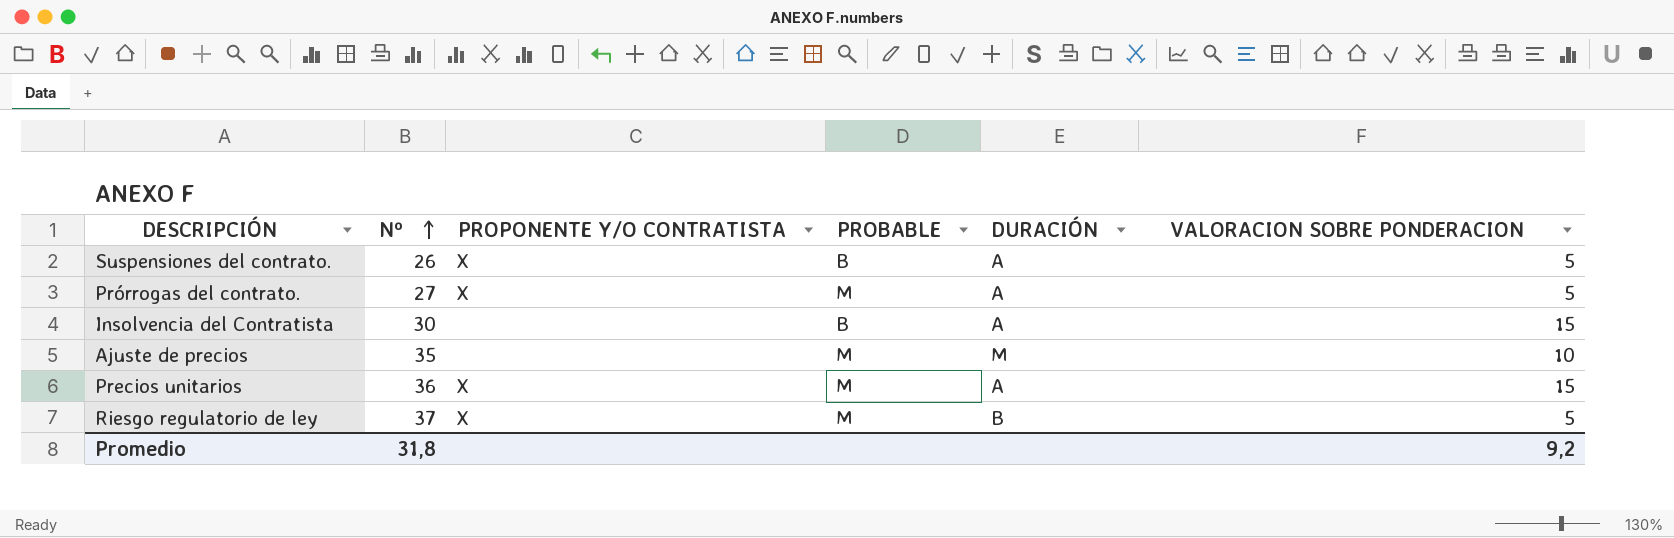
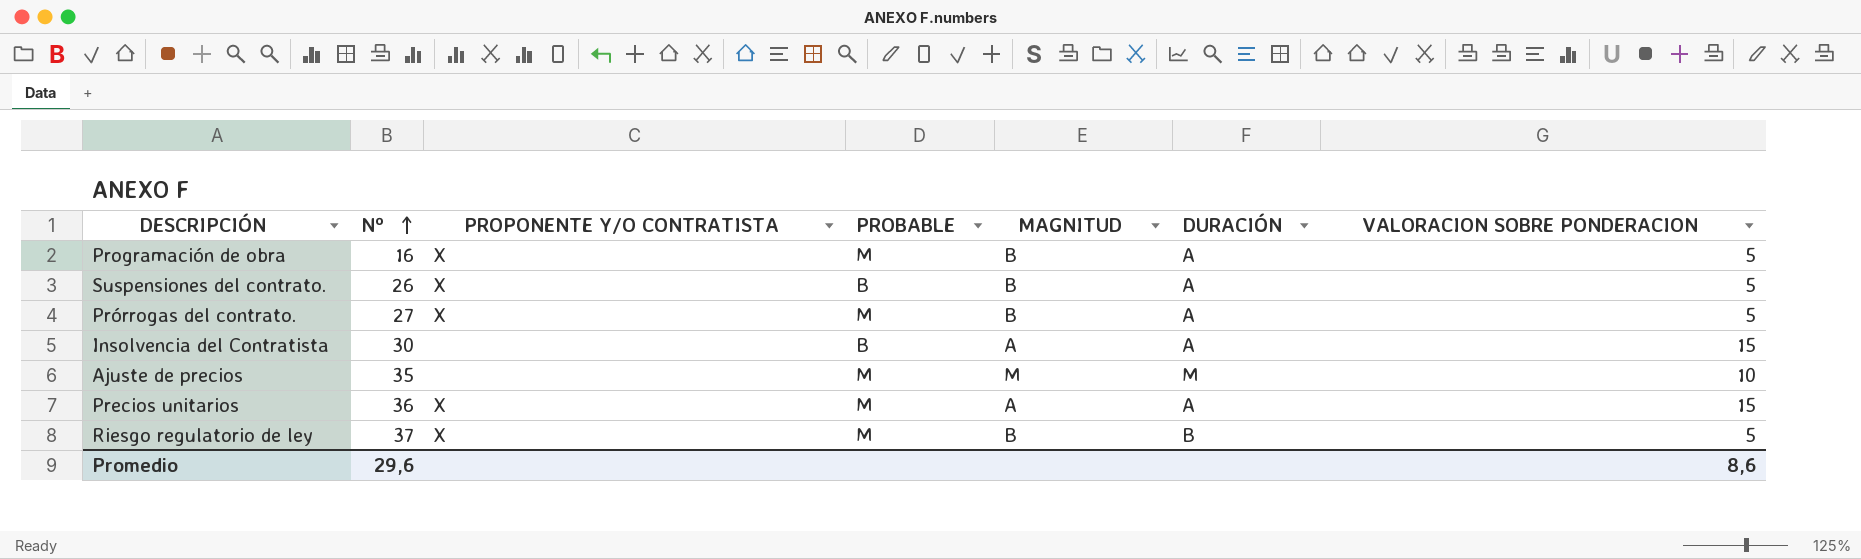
column MAGNITUD | position: none -> 5
row Programación de obra: none -> 16 | X | M | B | A | 5
Promedio | Nº: 31,8 -> 29,6
Promedio | VALORACION SOBRE PONDERACION: 9,2 -> 8,6

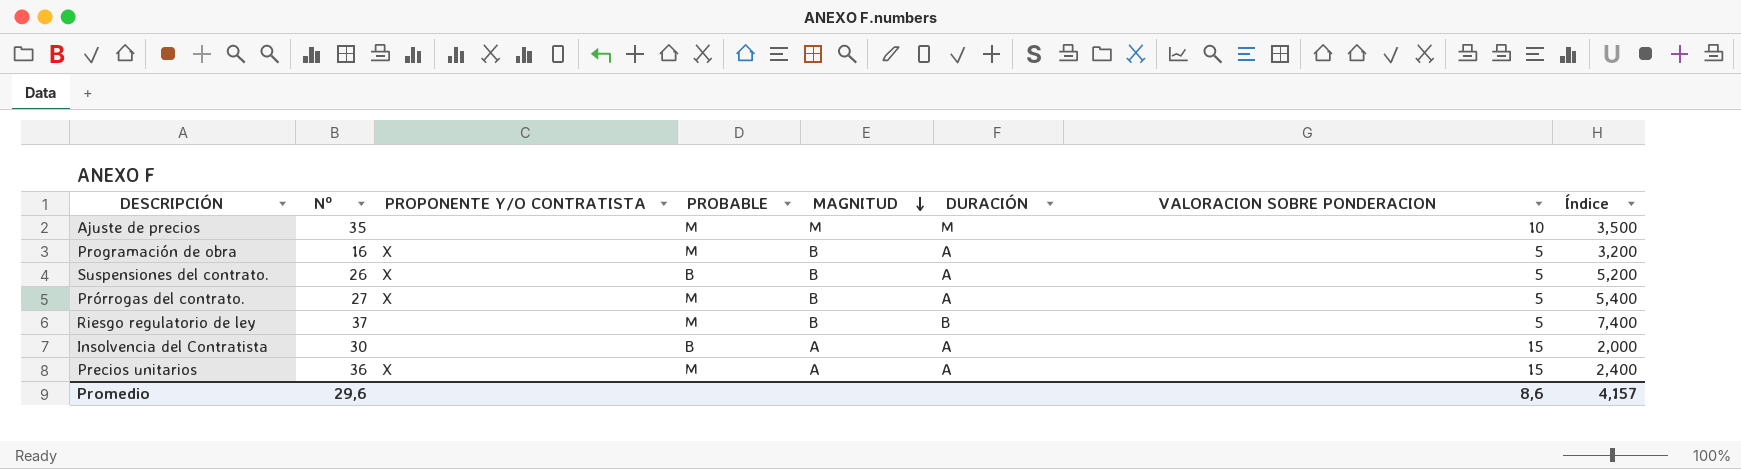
row order: Nº ascending -> MAGNITUD descending
column Índice | formula: none -> [Nº] / [VALORACION SOBRE PONDERACION]
Riesgo regulatorio de ley | PROPONENTE Y/O CONTRATISTA: X -> none

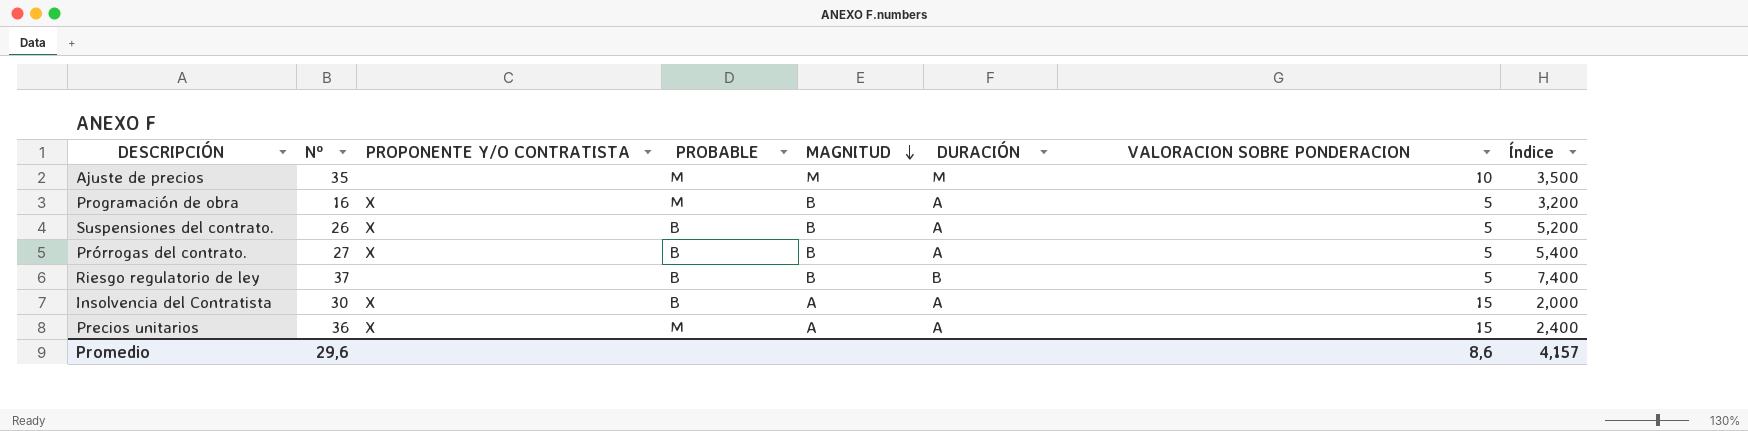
Prórrogas del contrato. | PROBABLE: M -> B
Riesgo regulatorio de ley | PROBABLE: M -> B
Insolvencia del Contratista | PROPONENTE Y/O CONTRATISTA: none -> X

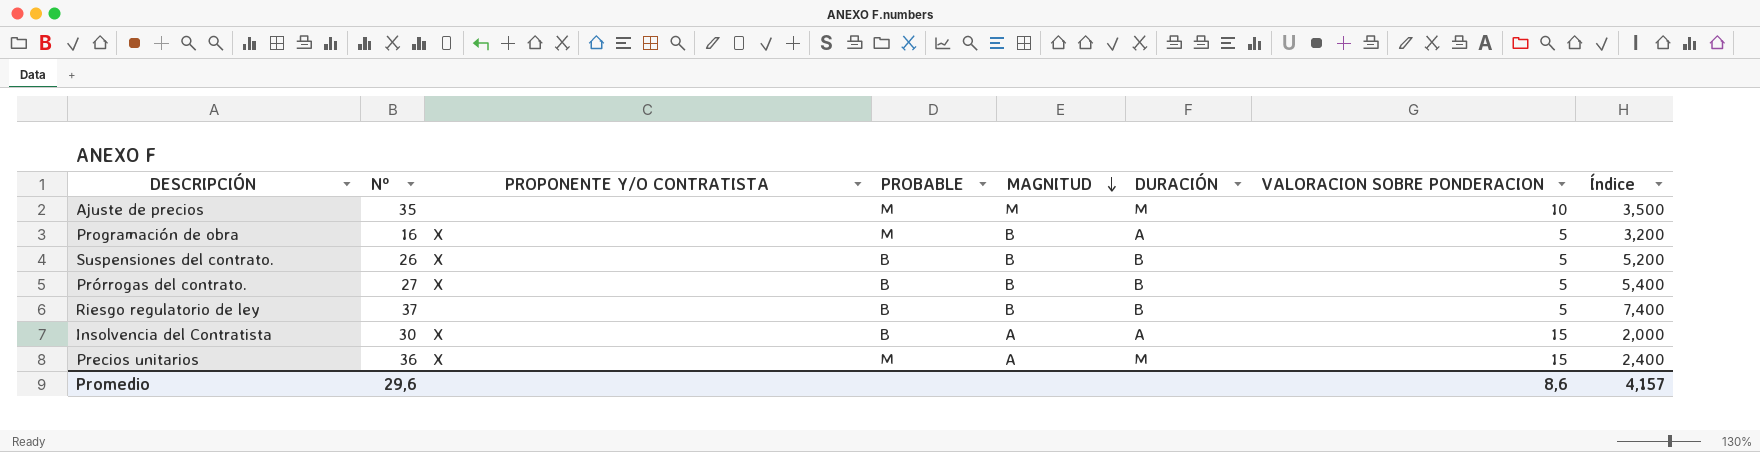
Suspensiones del contrato. | DURACIÓN: A -> B
Prórrogas del contrato. | DURACIÓN: A -> B
Precios unitarios | DURACIÓN: A -> M

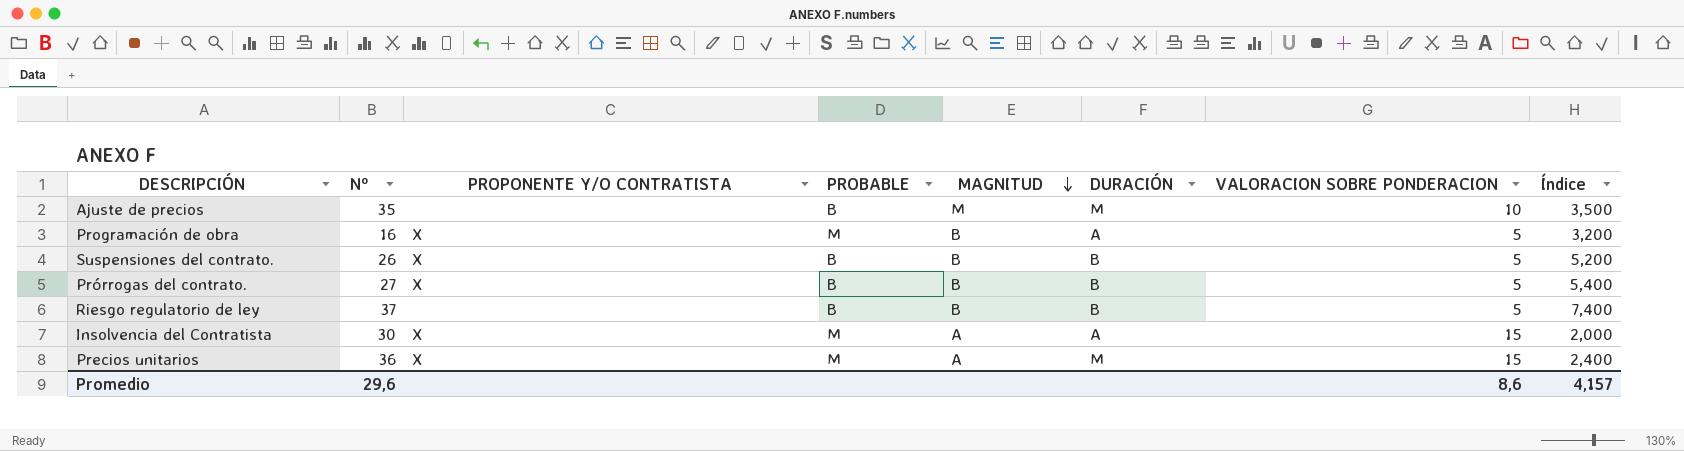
Ajuste de precios | PROBABLE: M -> B
Insolvencia del Contratista | PROBABLE: B -> M

